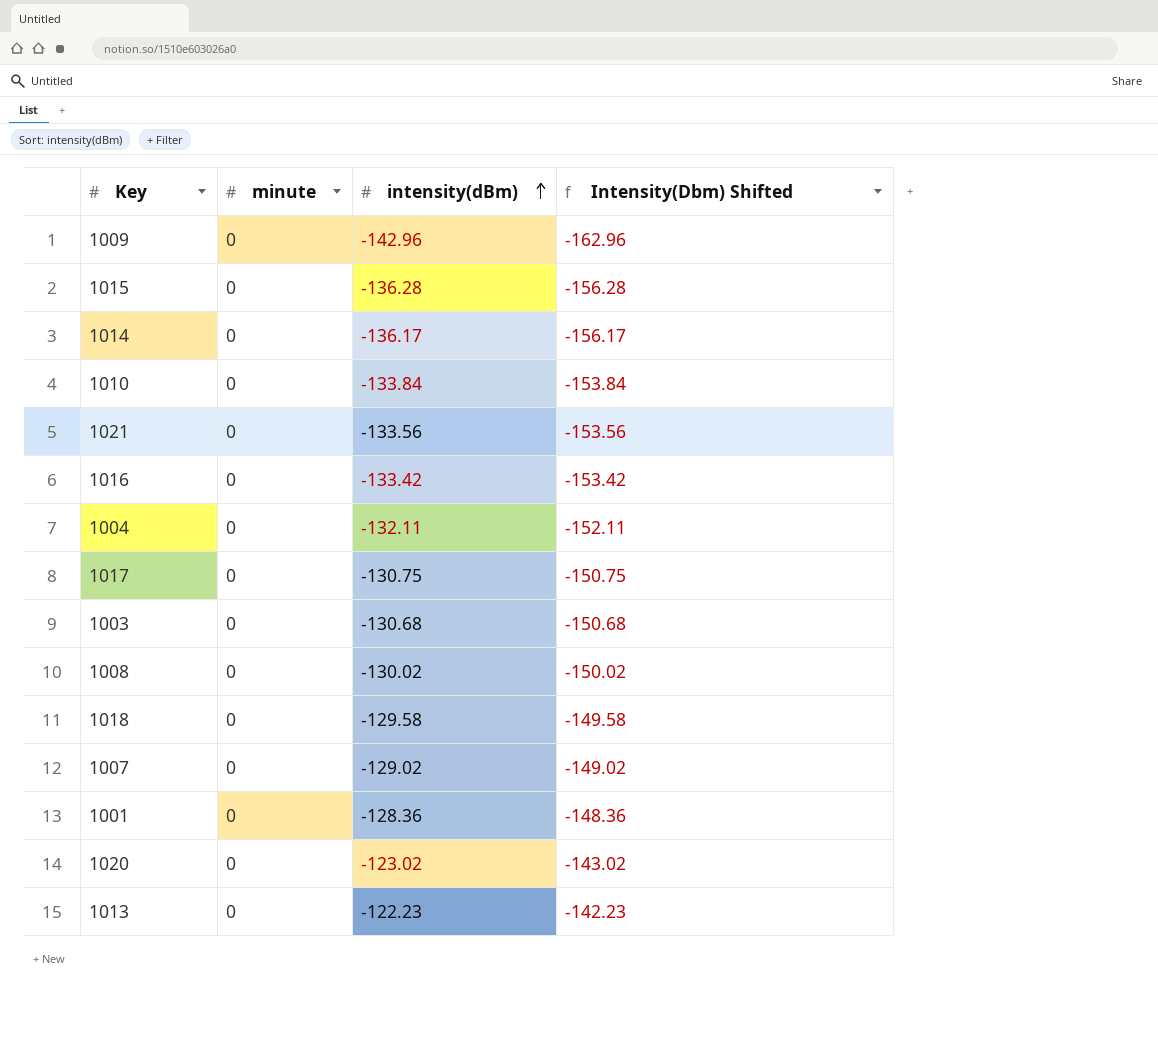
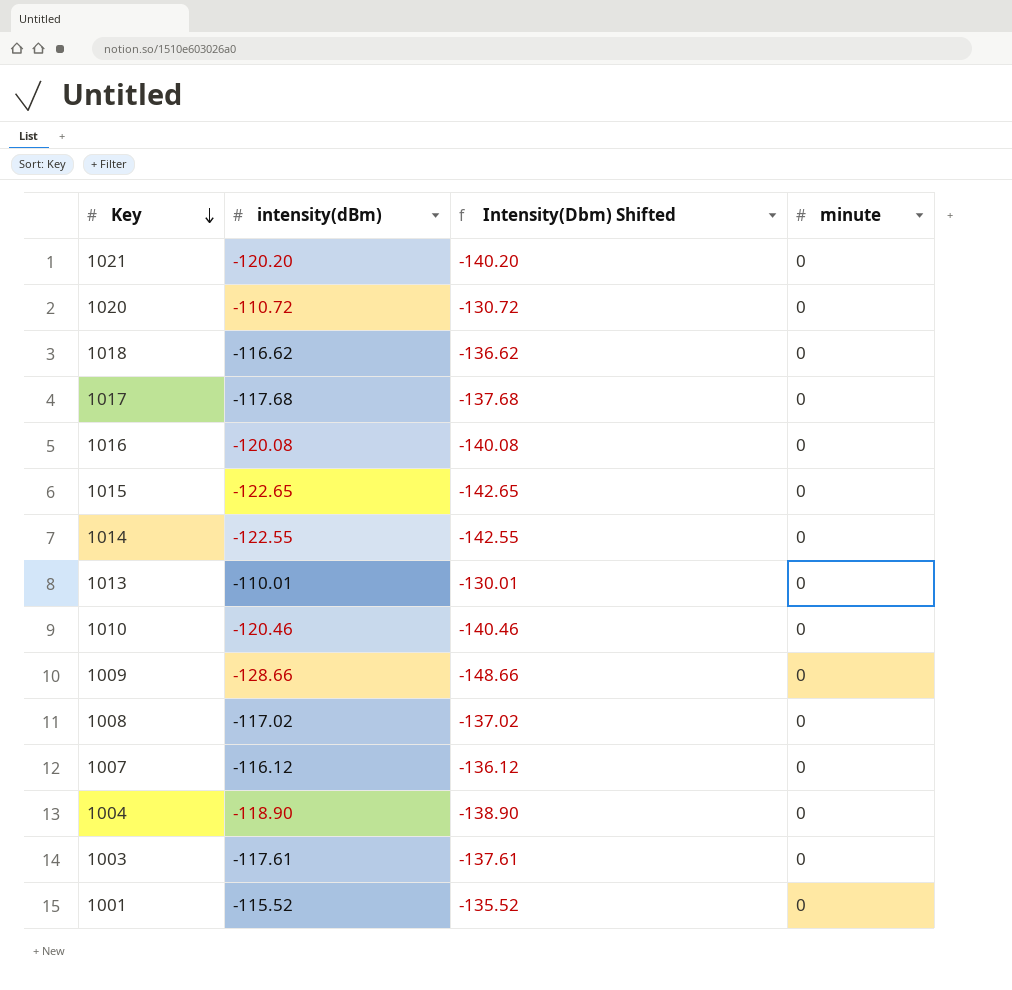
row order: intensity(dBm) ascending -> Key descending
column minute | position: 2 -> 4
1021 | intensity(dBm): -133.56 -> -120.20
1021 | Intensity(Dbm) Shifted: -153.56 -> -140.20
1020 | intensity(dBm): -123.02 -> -110.72
1020 | Intensity(Dbm) Shifted: -143.02 -> -130.72
1018 | intensity(dBm): -129.58 -> -116.62
1018 | Intensity(Dbm) Shifted: -149.58 -> -136.62
1017 | intensity(dBm): -130.75 -> -117.68
1017 | Intensity(Dbm) Shifted: -150.75 -> -137.68
1016 | intensity(dBm): -133.42 -> -120.08
1016 | Intensity(Dbm) Shifted: -153.42 -> -140.08
1015 | intensity(dBm): -136.28 -> -122.65
1015 | Intensity(Dbm) Shifted: -156.28 -> -142.65
1014 | intensity(dBm): -136.17 -> -122.55
1014 | Intensity(Dbm) Shifted: -156.17 -> -142.55
1013 | intensity(dBm): -122.23 -> -110.01
1013 | Intensity(Dbm) Shifted: -142.23 -> -130.01
1010 | intensity(dBm): -133.84 -> -120.46
1010 | Intensity(Dbm) Shifted: -153.84 -> -140.46
1009 | intensity(dBm): -142.96 -> -128.66
1009 | Intensity(Dbm) Shifted: -162.96 -> -148.66
1008 | intensity(dBm): -130.02 -> -117.02
1008 | Intensity(Dbm) Shifted: -150.02 -> -137.02
1007 | intensity(dBm): -129.02 -> -116.12
1007 | Intensity(Dbm) Shifted: -149.02 -> -136.12
1004 | intensity(dBm): -132.11 -> -118.90
1004 | Intensity(Dbm) Shifted: -152.11 -> -138.90
1003 | intensity(dBm): -130.68 -> -117.61
1003 | Intensity(Dbm) Shifted: -150.68 -> -137.61
1001 | intensity(dBm): -128.36 -> -115.52
1001 | Intensity(Dbm) Shifted: -148.36 -> -135.52

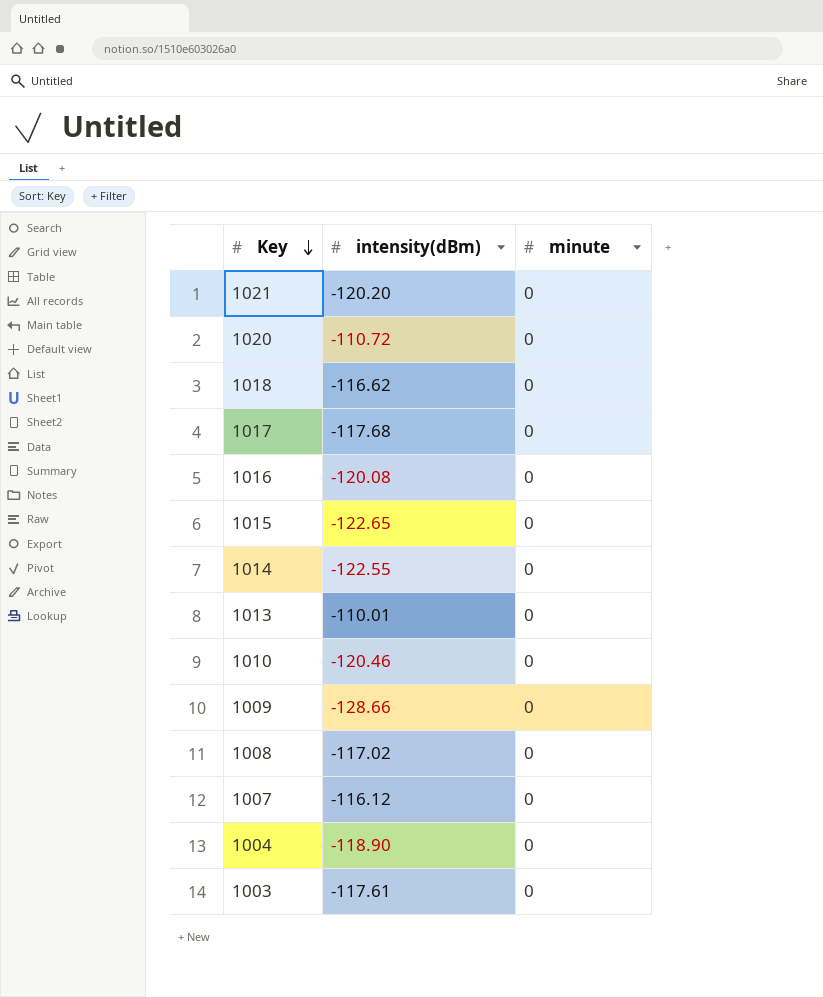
column Intensity(Dbm) Shifted | formula: [intensity(dBm)] - 20 -> none
row 1001: -115.52 | -135.52 | 0 -> none

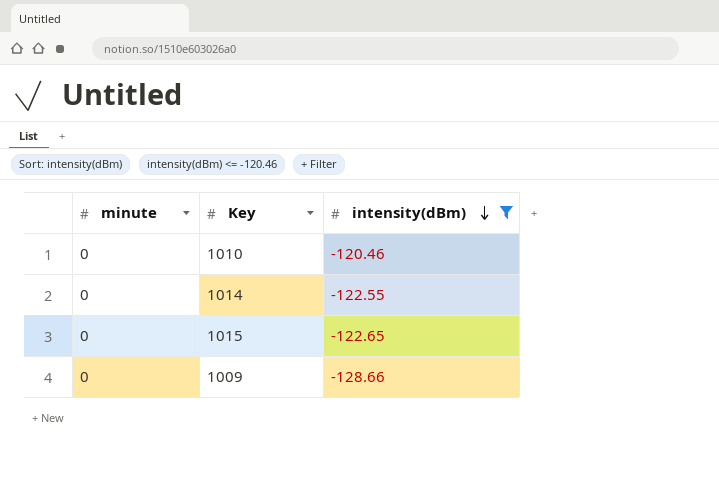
filter: none -> intensity(dBm) <= -120.46
row order: Key descending -> intensity(dBm) descending
column minute | position: 3 -> 1

